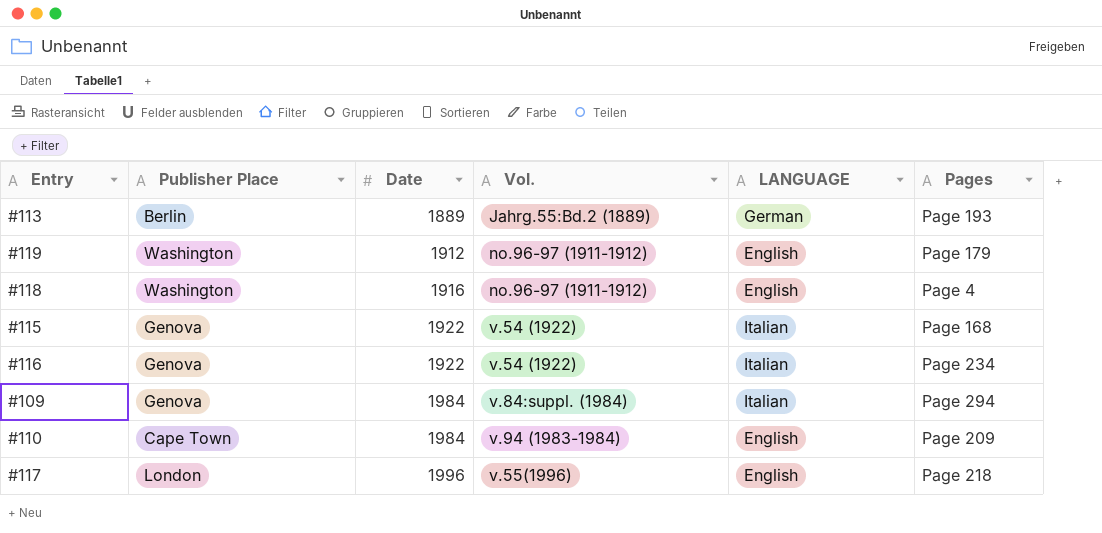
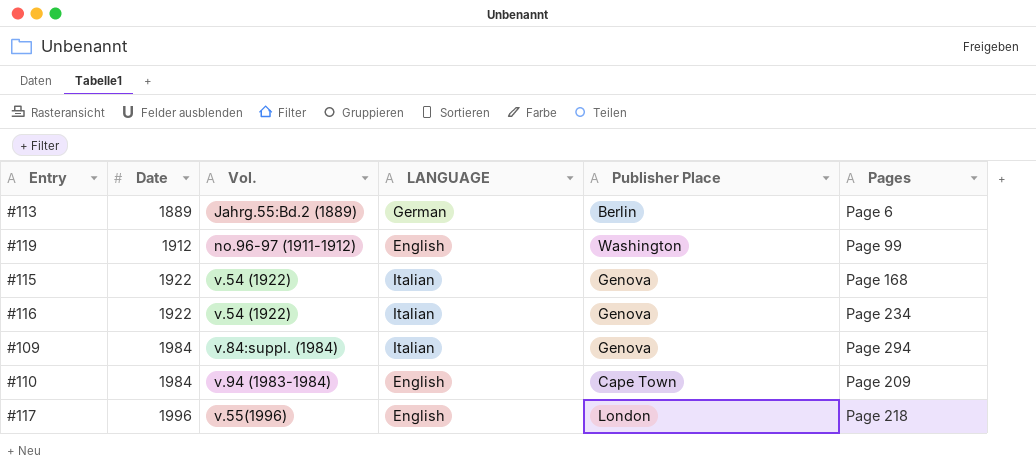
column Publisher Place | position: 2 -> 5
row #118: Washington | 1916 | no.96-97 (1911-1912) | English | Page 4 -> none
#113 | Pages: Page 193 -> Page 6
#119 | Pages: Page 179 -> Page 99

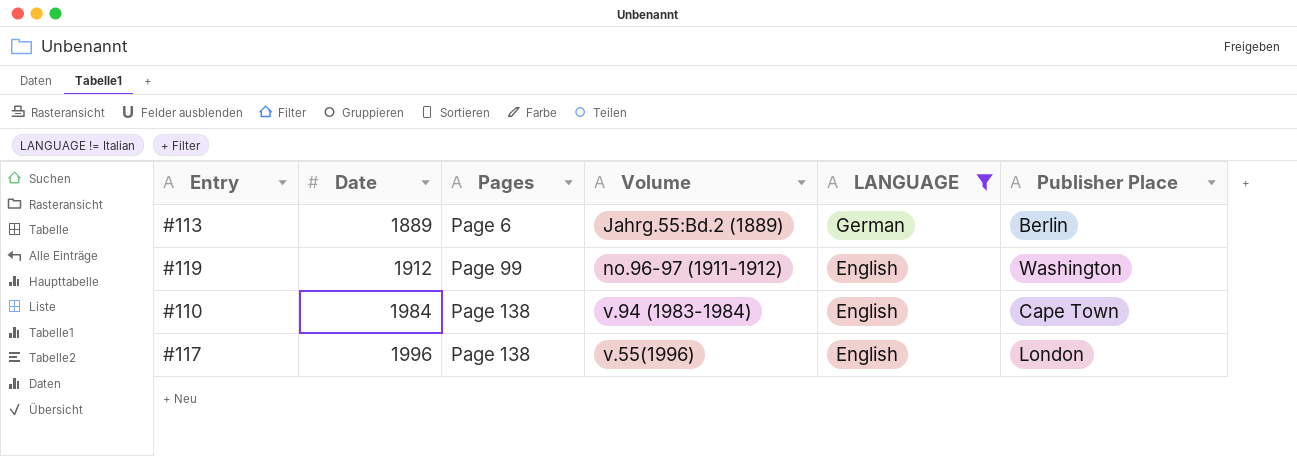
filter: none -> LANGUAGE != Italian
column Pages | position: 6 -> 3
column name: Vol. -> Volume
#110 | Pages: Page 209 -> Page 138
#117 | Pages: Page 218 -> Page 138

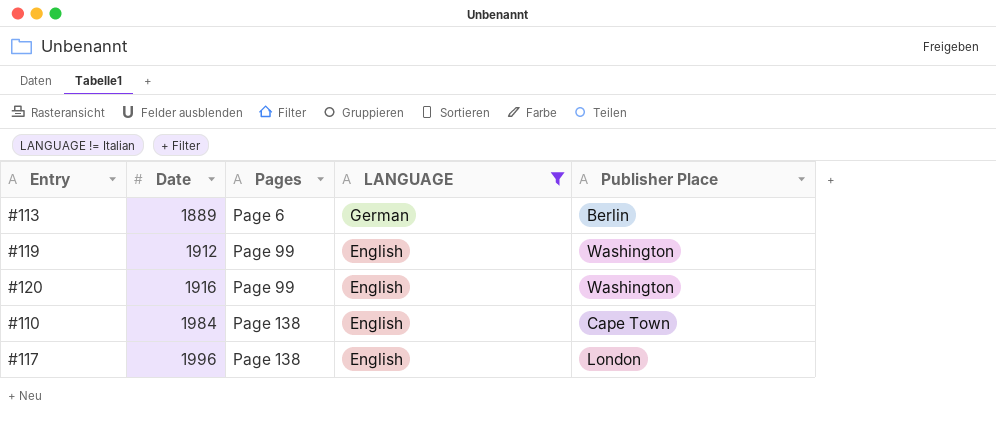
column Volume | position: 4 -> none
row #120: none -> 1916 | Page 99 | English | Washington

